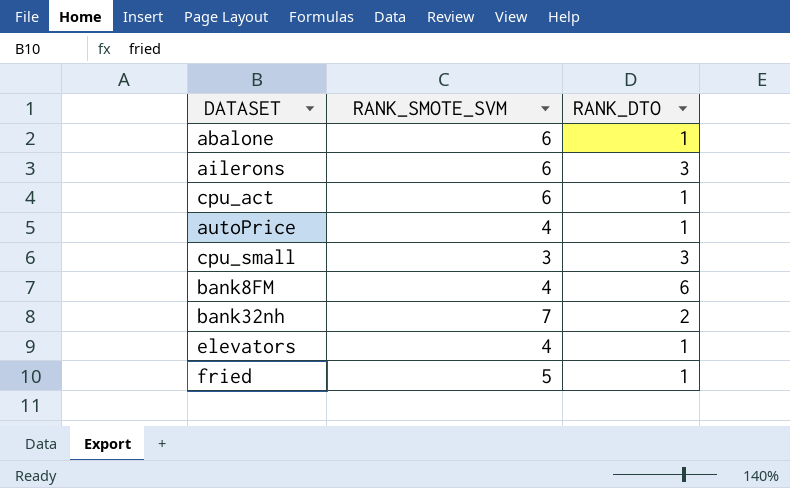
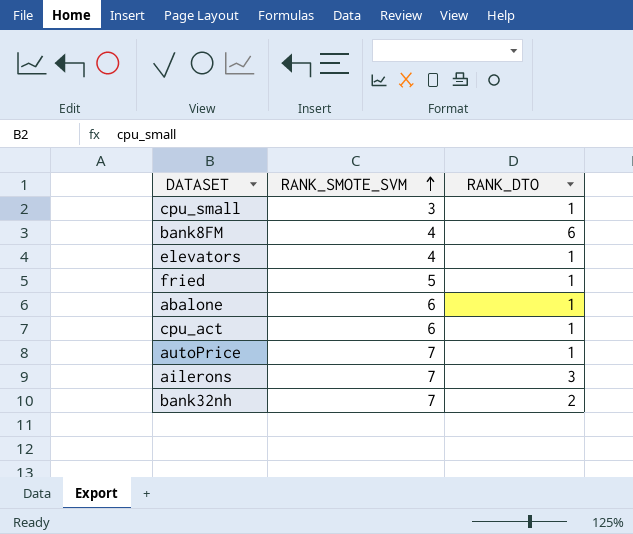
row order: none -> RANK_SMOTE_SVM ascending
cpu_small | RANK_DTO: 3 -> 1
autoPrice | RANK_SMOTE_SVM: 4 -> 7
ailerons | RANK_SMOTE_SVM: 6 -> 7

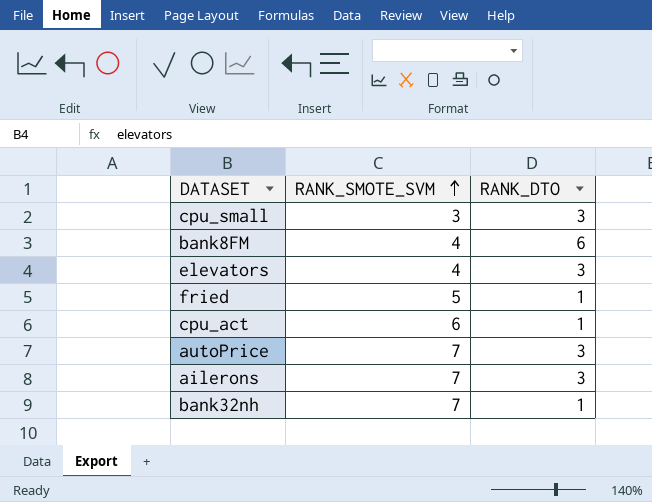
row abalone: 6 | 1 -> none
cpu_small | RANK_DTO: 1 -> 3
elevators | RANK_DTO: 1 -> 3
autoPrice | RANK_DTO: 1 -> 3
bank32nh | RANK_DTO: 2 -> 1

